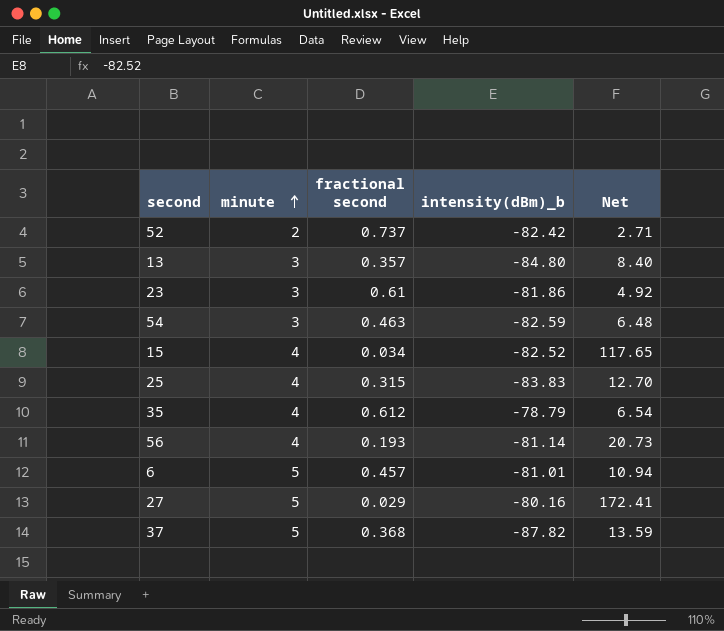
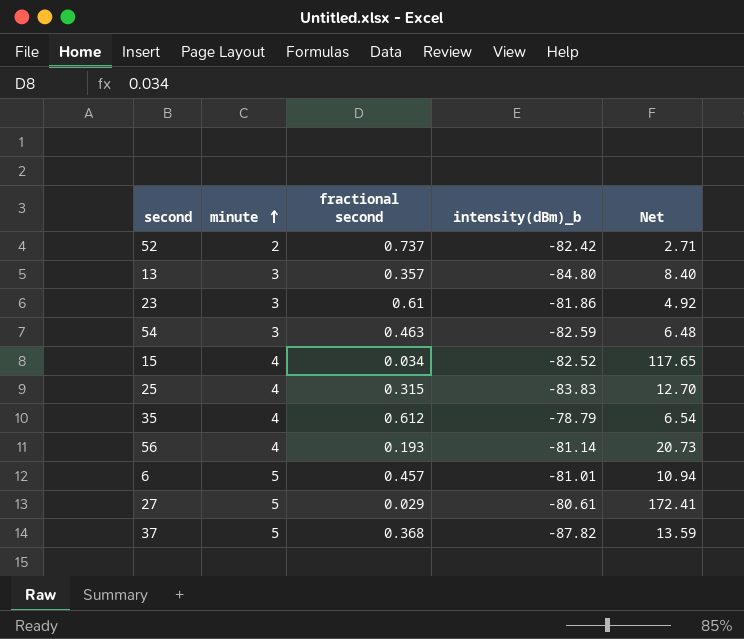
27 | intensity(dBm)_b: -80.16 -> -80.61

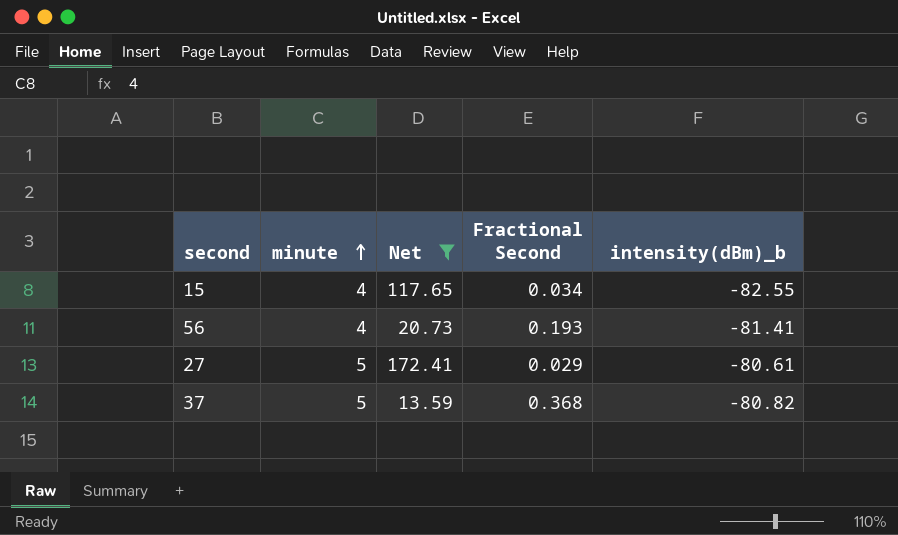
filter: none -> Net >= 13.59
column Net | position: 5 -> 3
column name: fractional second -> Fractional Second
15 | intensity(dBm)_b: -82.52 -> -82.55
56 | intensity(dBm)_b: -81.14 -> -81.41
37 | intensity(dBm)_b: -87.82 -> -80.82

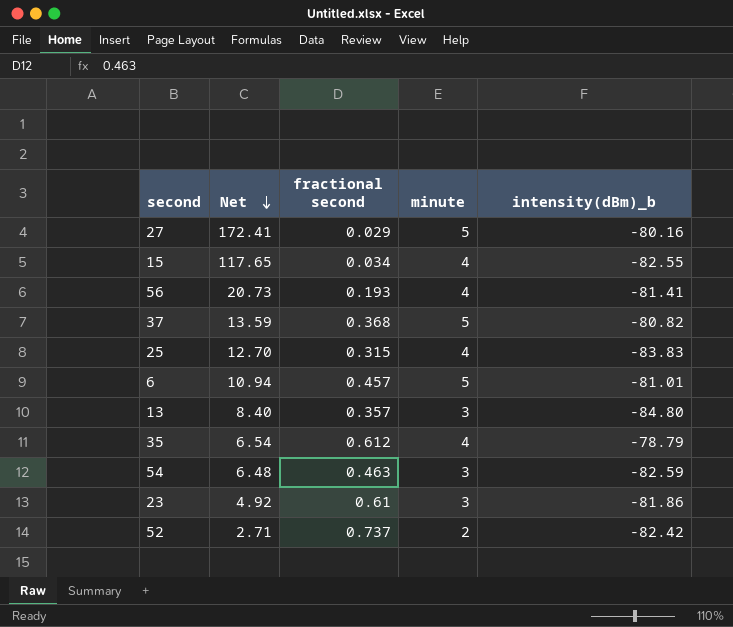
filter: Net >= 13.59 -> none
row order: minute ascending -> Net descending
column name: Fractional Second -> fractional second
column minute | position: 2 -> 4
27 | intensity(dBm)_b: -80.61 -> -80.16

